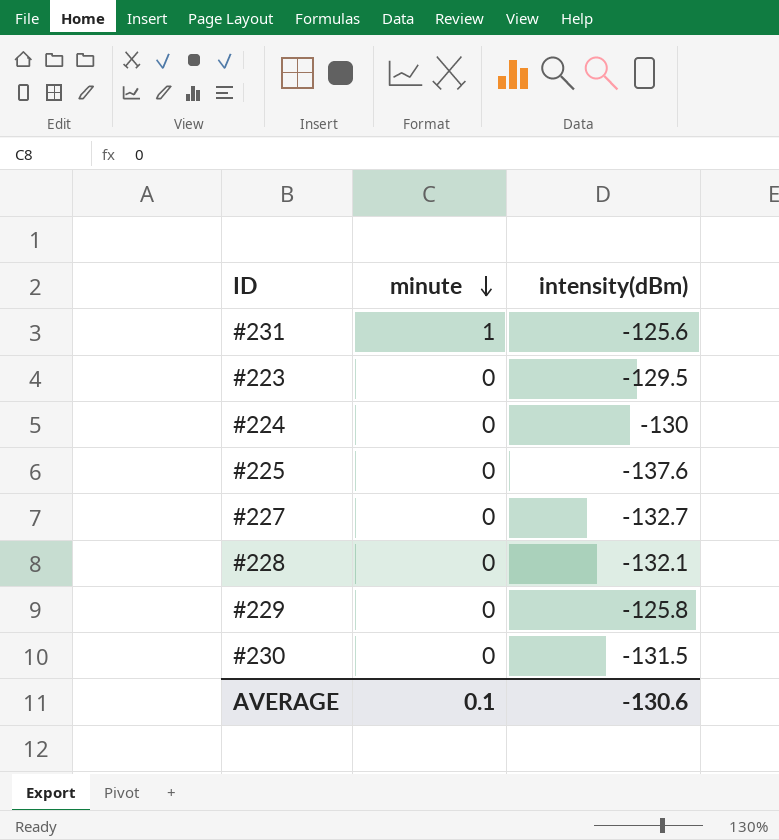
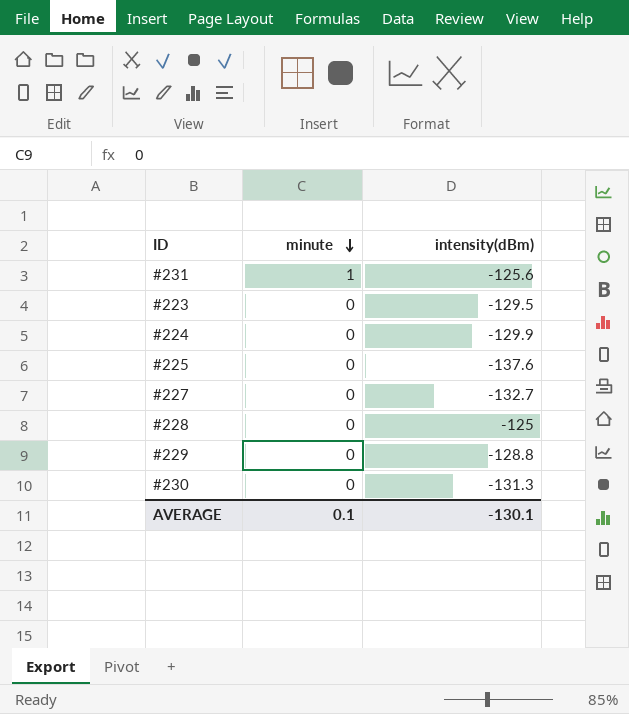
#224 | intensity(dBm): -130 -> -129.9
#228 | intensity(dBm): -132.1 -> -125
#229 | intensity(dBm): -125.8 -> -128.8
#230 | intensity(dBm): -131.5 -> -131.3
AVERAGE | intensity(dBm): -130.6 -> -130.1

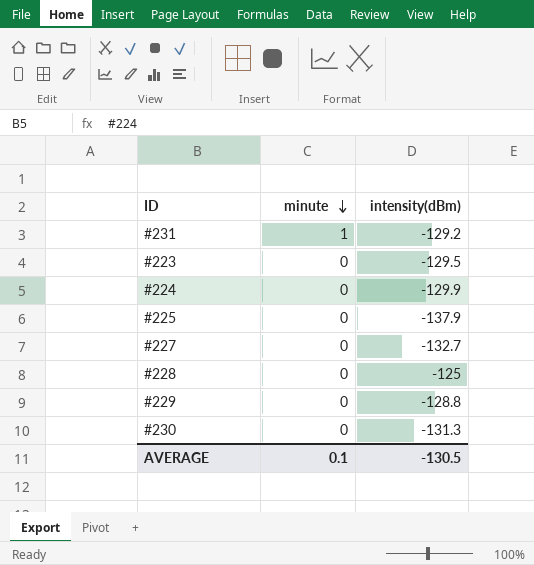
#231 | intensity(dBm): -125.6 -> -129.2
#225 | intensity(dBm): -137.6 -> -137.9
AVERAGE | intensity(dBm): -130.1 -> -130.5

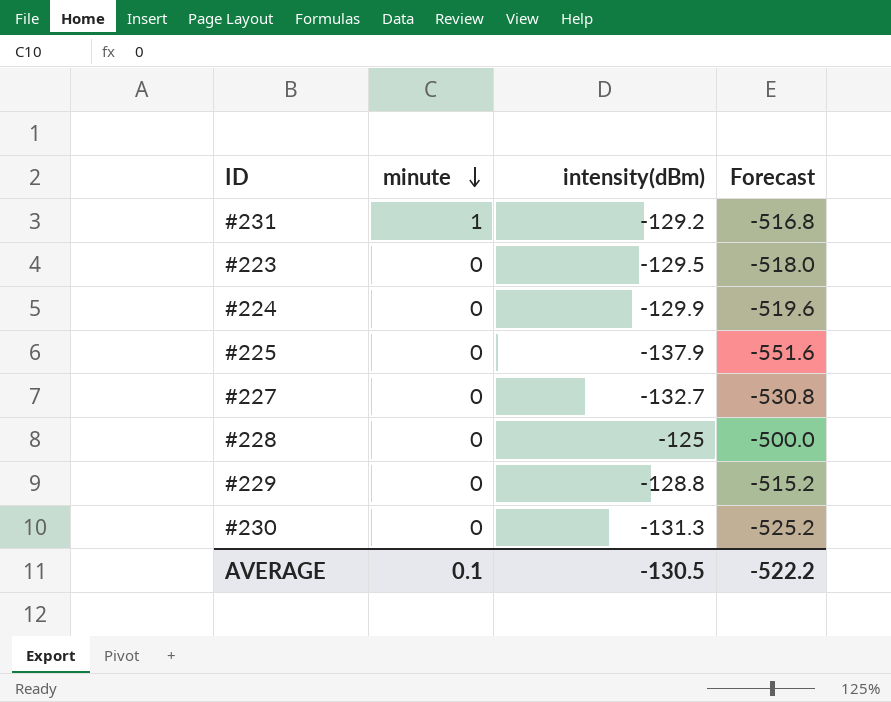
column Forecast | formula: none -> [intensity(dBm)] * 4

